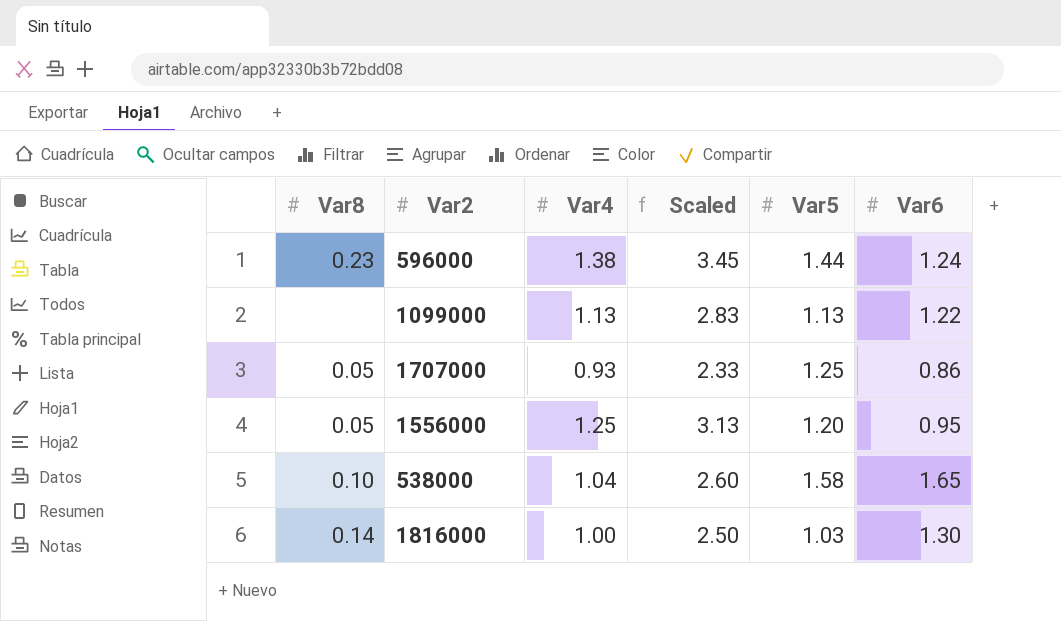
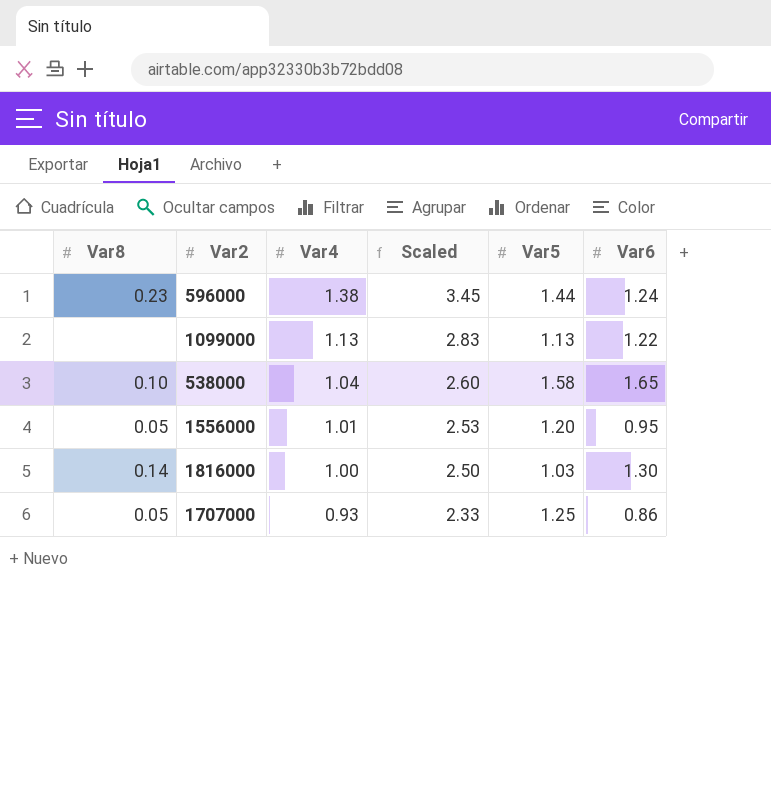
row order: none -> Var4 descending
1556000 | Var4: 1.25 -> 1.01
1556000 | Scaled: 3.13 -> 2.53

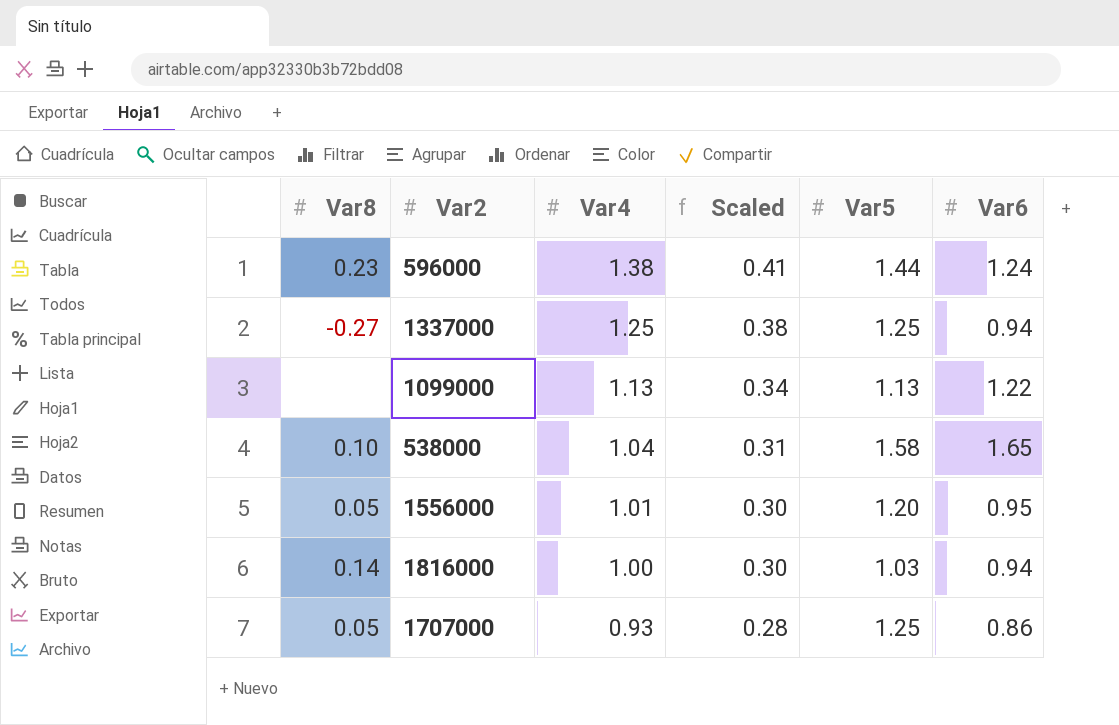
column Scaled | formula: [Var4] * 2.5 -> [Var4] * 0.3
row 1337000: none -> -0.27 | 1.25 | 0.38 | 1.25 | 0.94
1816000 | Var6: 1.30 -> 0.94

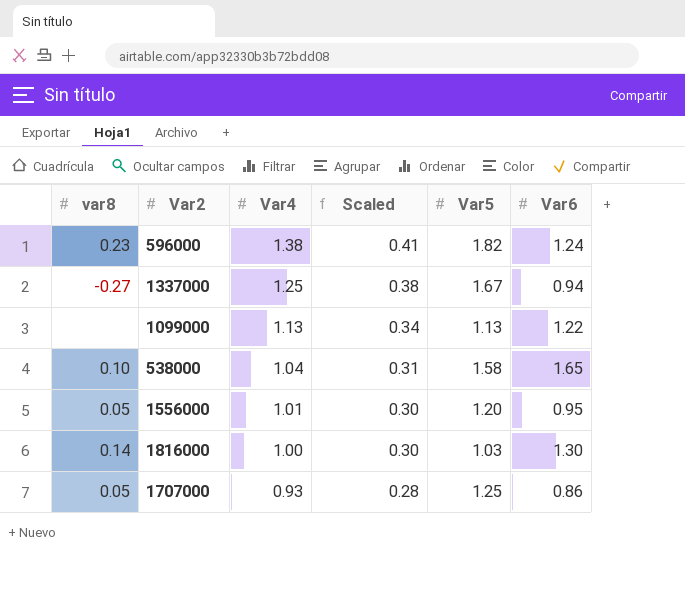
column name: Var8 -> var8
596000 | Var5: 1.44 -> 1.82
1337000 | Var5: 1.25 -> 1.67
1816000 | Var6: 0.94 -> 1.30

